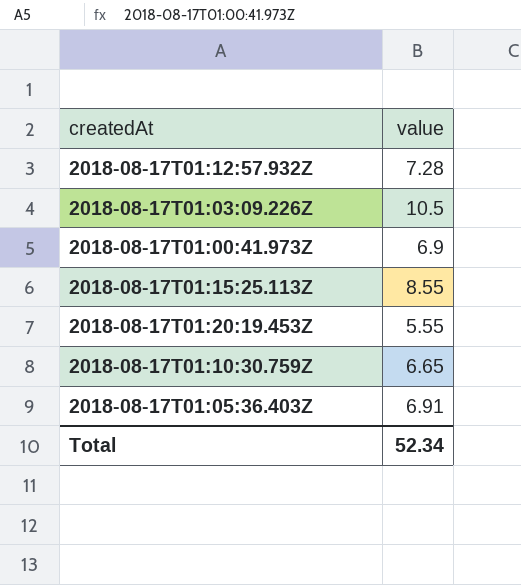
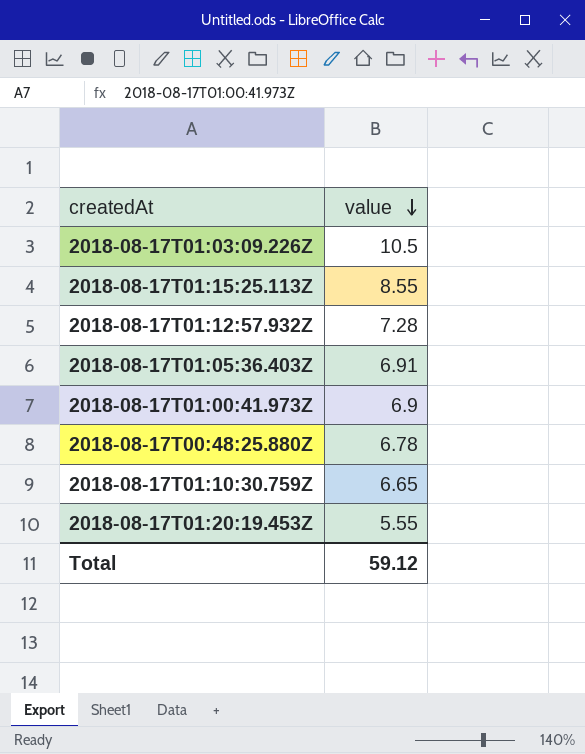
row order: none -> value descending
row 2018-08-17T00:48:25.880Z: none -> 6.78
Total | value: 52.34 -> 59.12

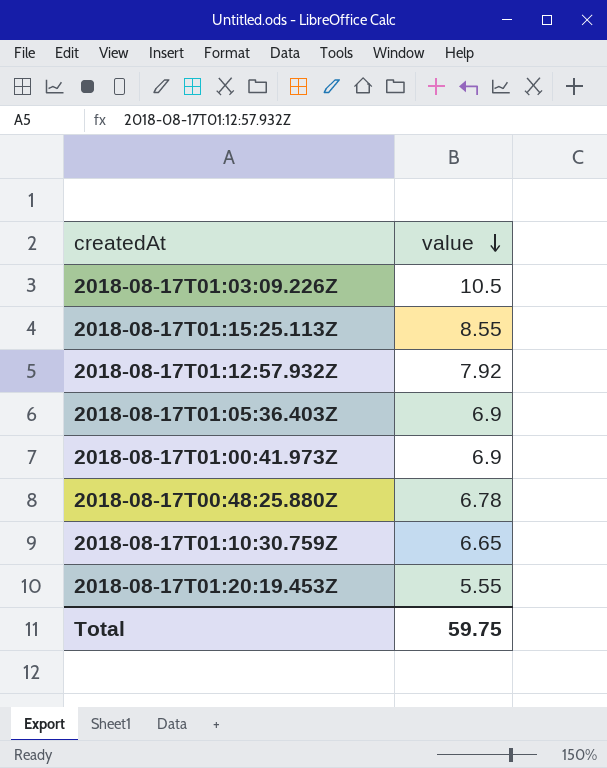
2018-08-17T01:12:57.932Z | value: 7.28 -> 7.92
2018-08-17T01:05:36.403Z | value: 6.91 -> 6.9
Total | value: 59.12 -> 59.75

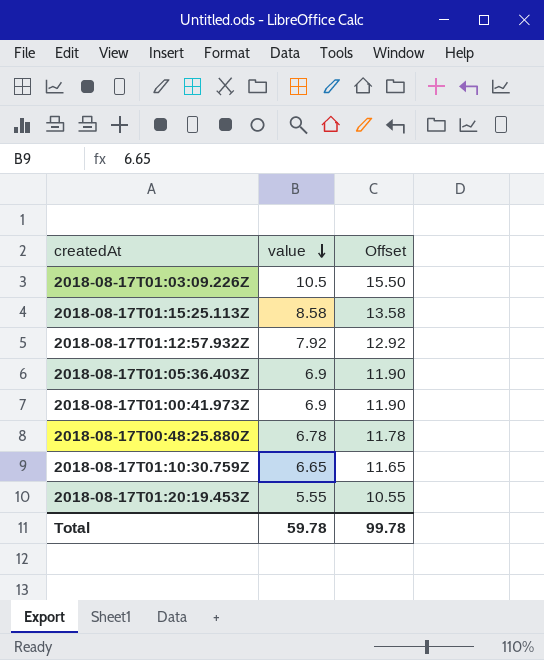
column Offset | formula: none -> [value] + 5
2018-08-17T01:15:25.113Z | value: 8.55 -> 8.58
Total | value: 59.75 -> 59.78

